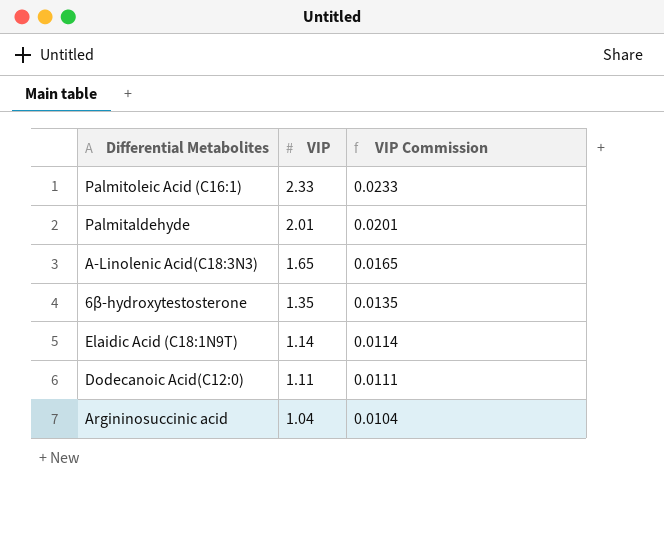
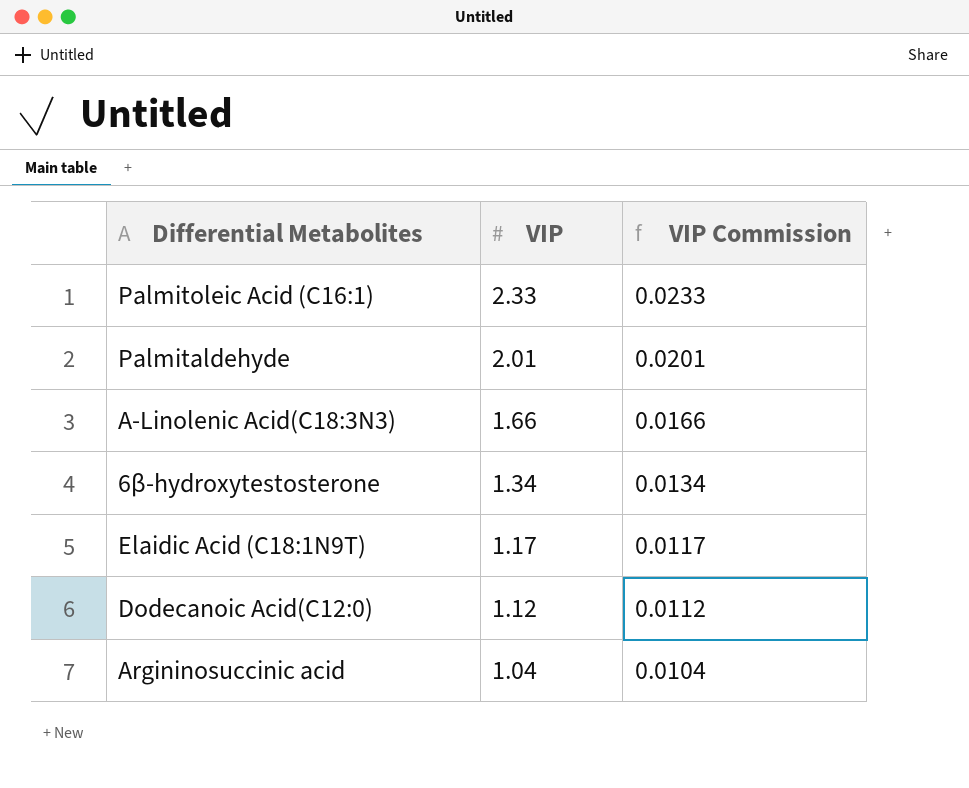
Α-Linolenic Acid(C18:3N3) | VIP: 1.65 -> 1.66
Α-Linolenic Acid(C18:3N3) | VIP Commission: 0.0165 -> 0.0166
6β-hydroxytestosterone | VIP: 1.35 -> 1.34
6β-hydroxytestosterone | VIP Commission: 0.0135 -> 0.0134
Elaidic Acid (C18:1N9T) | VIP: 1.14 -> 1.17
Elaidic Acid (C18:1N9T) | VIP Commission: 0.0114 -> 0.0117
Dodecanoic Acid(C12:0) | VIP: 1.11 -> 1.12
Dodecanoic Acid(C12:0) | VIP Commission: 0.0111 -> 0.0112

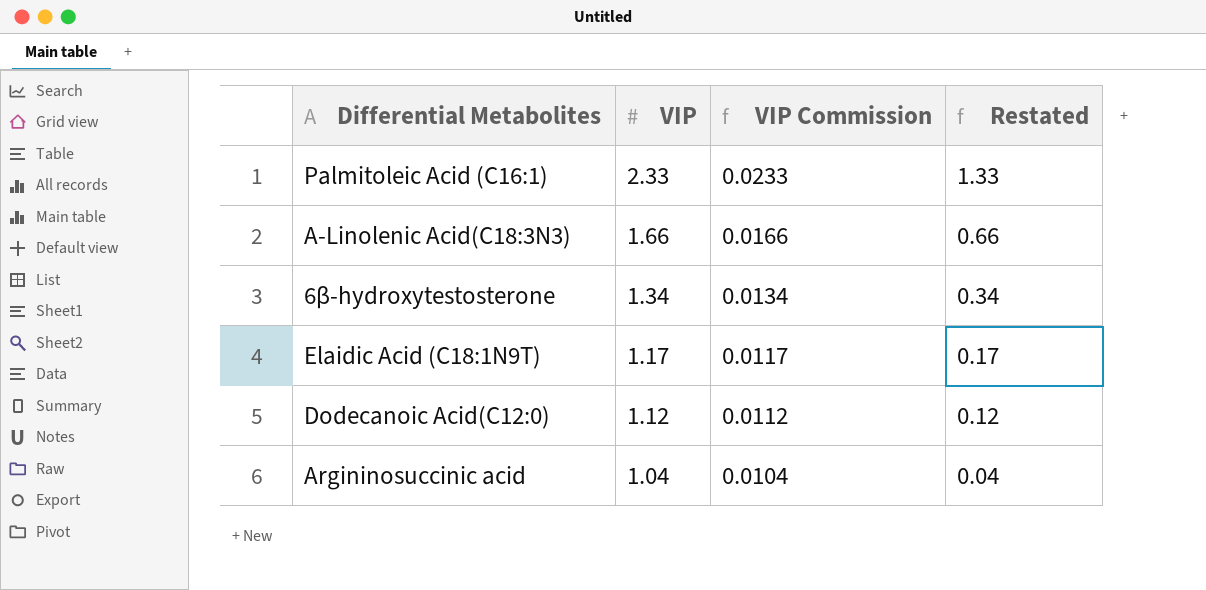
column Restated | formula: none -> [VIP] - 1
row Palmitaldehyde: 2.01 | 0.0201 -> none

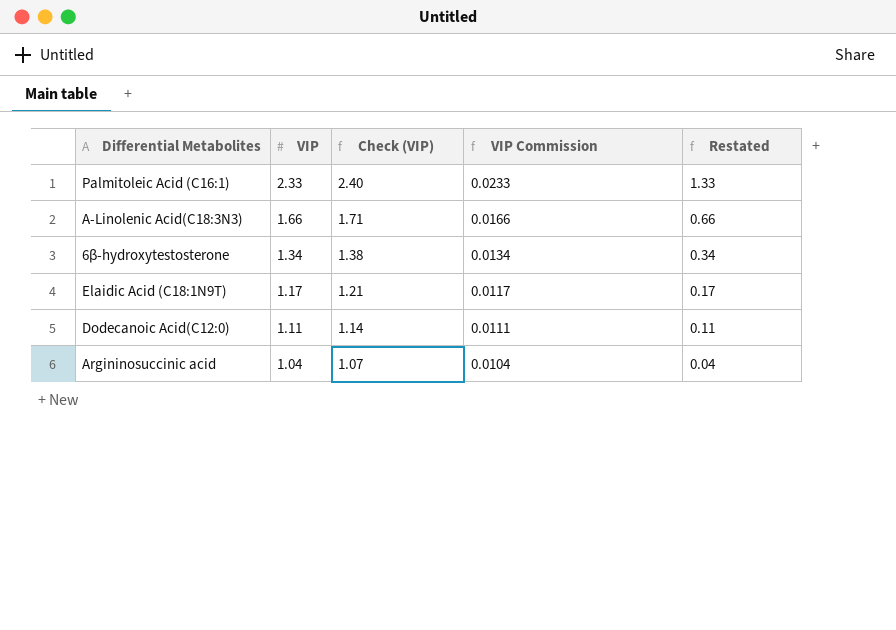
column Check (VIP) | formula: none -> [VIP] * 1.03
Dodecanoic Acid(C12:0) | VIP: 1.12 -> 1.11
Dodecanoic Acid(C12:0) | VIP Commission: 0.0112 -> 0.0111
Dodecanoic Acid(C12:0) | Restated: 0.12 -> 0.11

